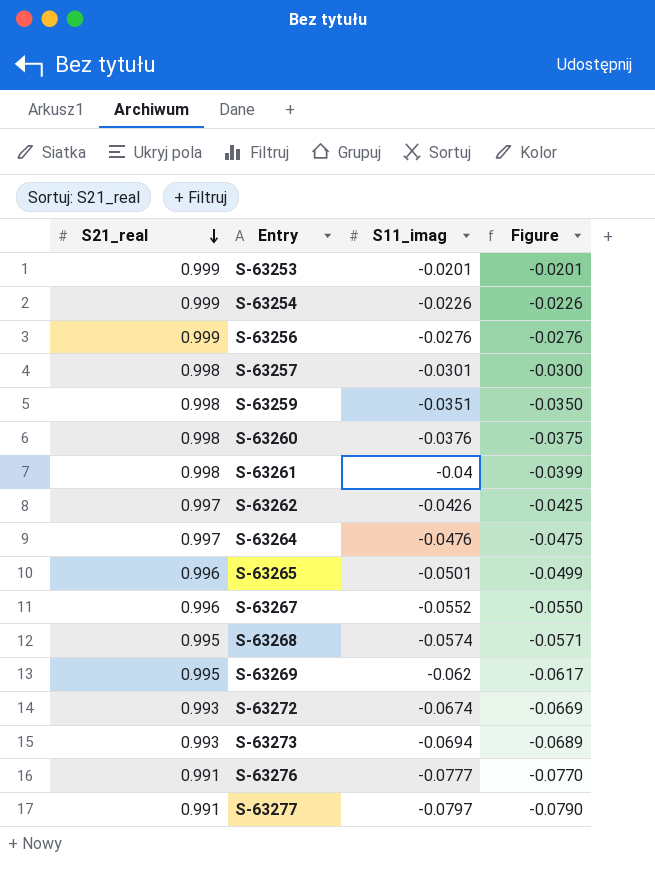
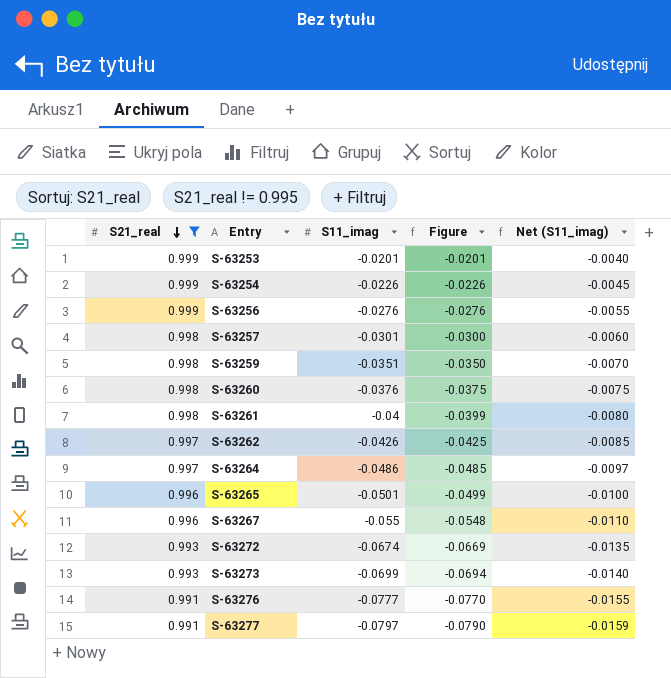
filter: none -> S21_real != 0.995
column Net (S11_imag) | formula: none -> [S11_imag] * 0.2
S-63264 | S11_imag: -0.0476 -> -0.0486
S-63264 | Figure: -0.0475 -> -0.0485
S-63267 | S11_imag: -0.0552 -> -0.055
S-63267 | Figure: -0.0550 -> -0.0548
S-63273 | S11_imag: -0.0694 -> -0.0699
S-63273 | Figure: -0.0689 -> -0.0694

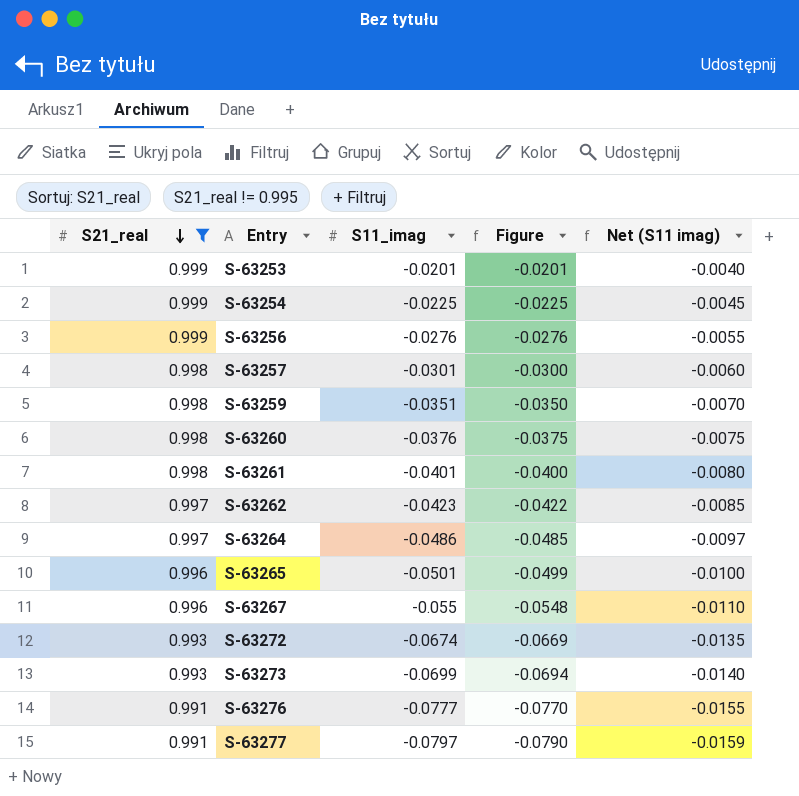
column name: Net (S11_imag) -> Net (S11 imag)
S-63254 | S11_imag: -0.0226 -> -0.0225
S-63254 | Figure: -0.0226 -> -0.0225
S-63261 | S11_imag: -0.04 -> -0.0401
S-63261 | Figure: -0.0399 -> -0.0400
S-63262 | S11_imag: -0.0426 -> -0.0423
S-63262 | Figure: -0.0425 -> -0.0422

